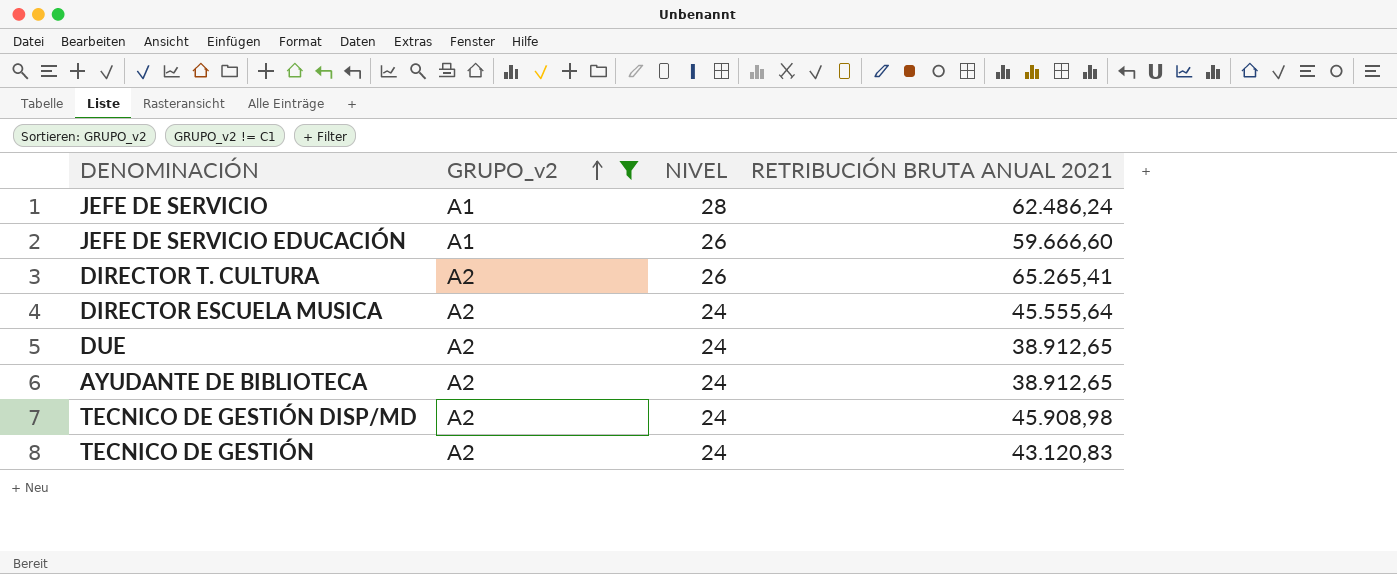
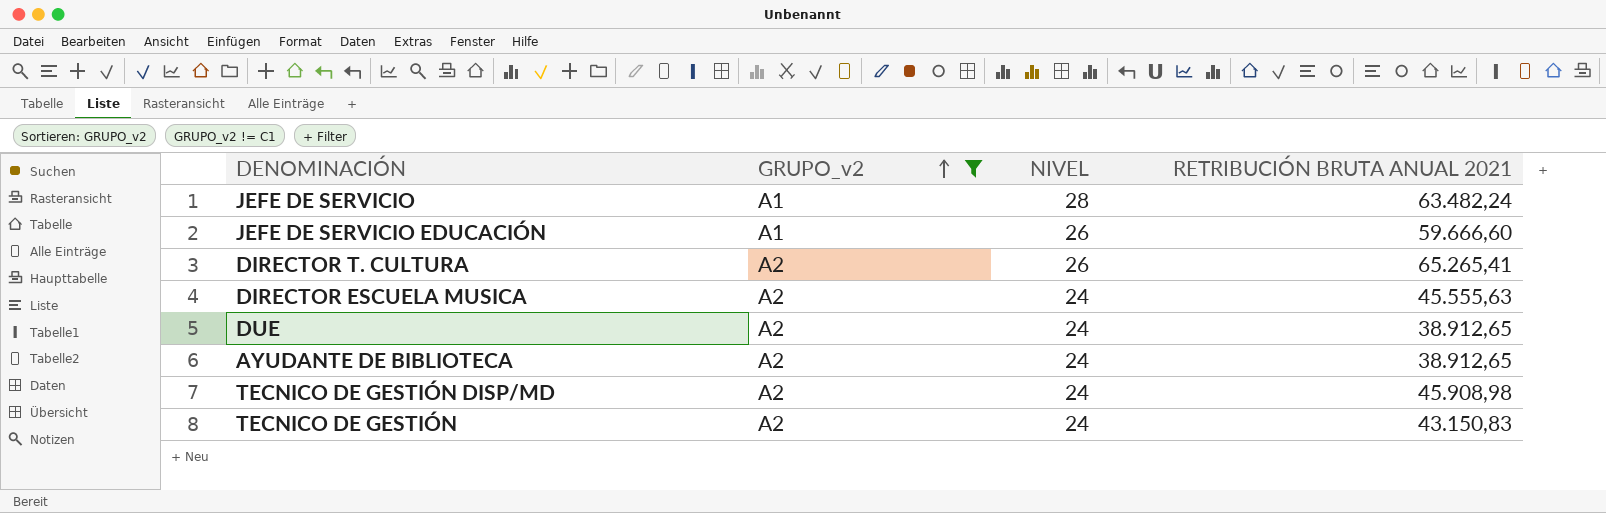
JEFE DE SERVICIO | RETRIBUCIÓN BRUTA ANUAL 2021: 62.486,24 -> 63.482,24
DIRECTOR ESCUELA MUSICA | RETRIBUCIÓN BRUTA ANUAL 2021: 45.555,64 -> 45.555,63
TECNICO DE GESTIÓN | RETRIBUCIÓN BRUTA ANUAL 2021: 43.120,83 -> 43.150,83

